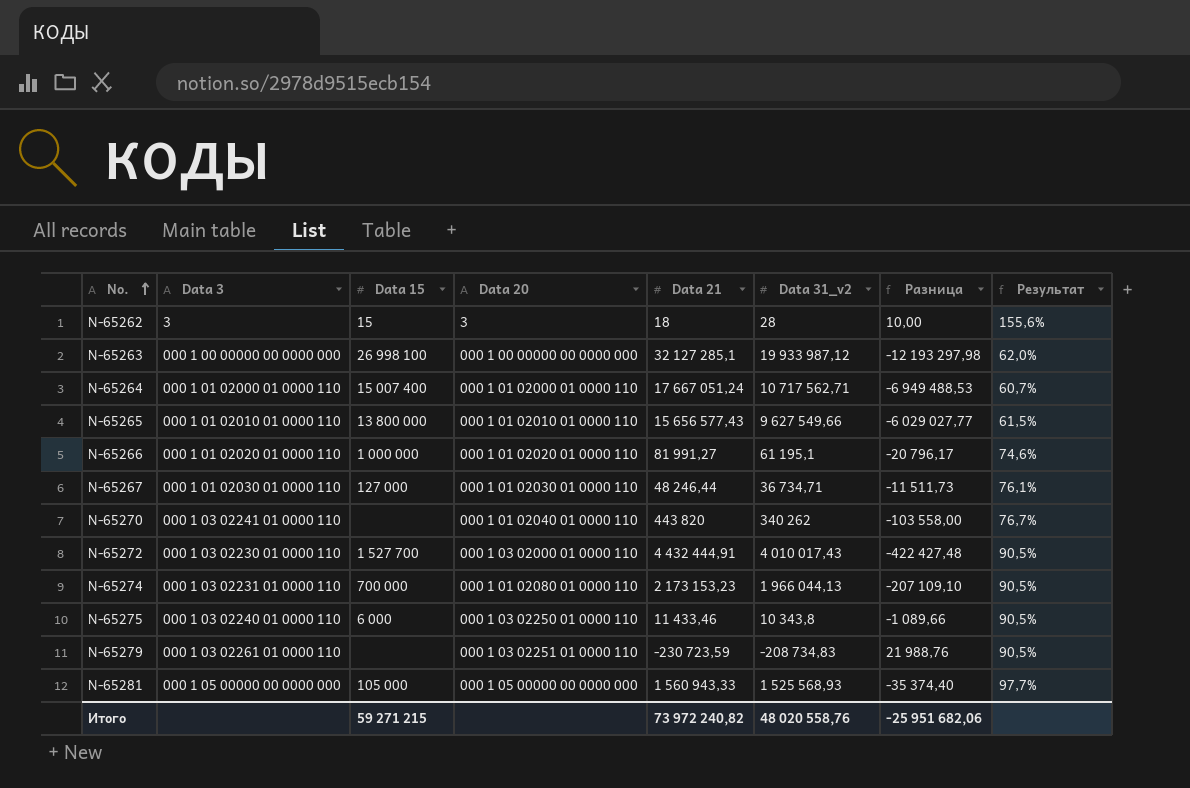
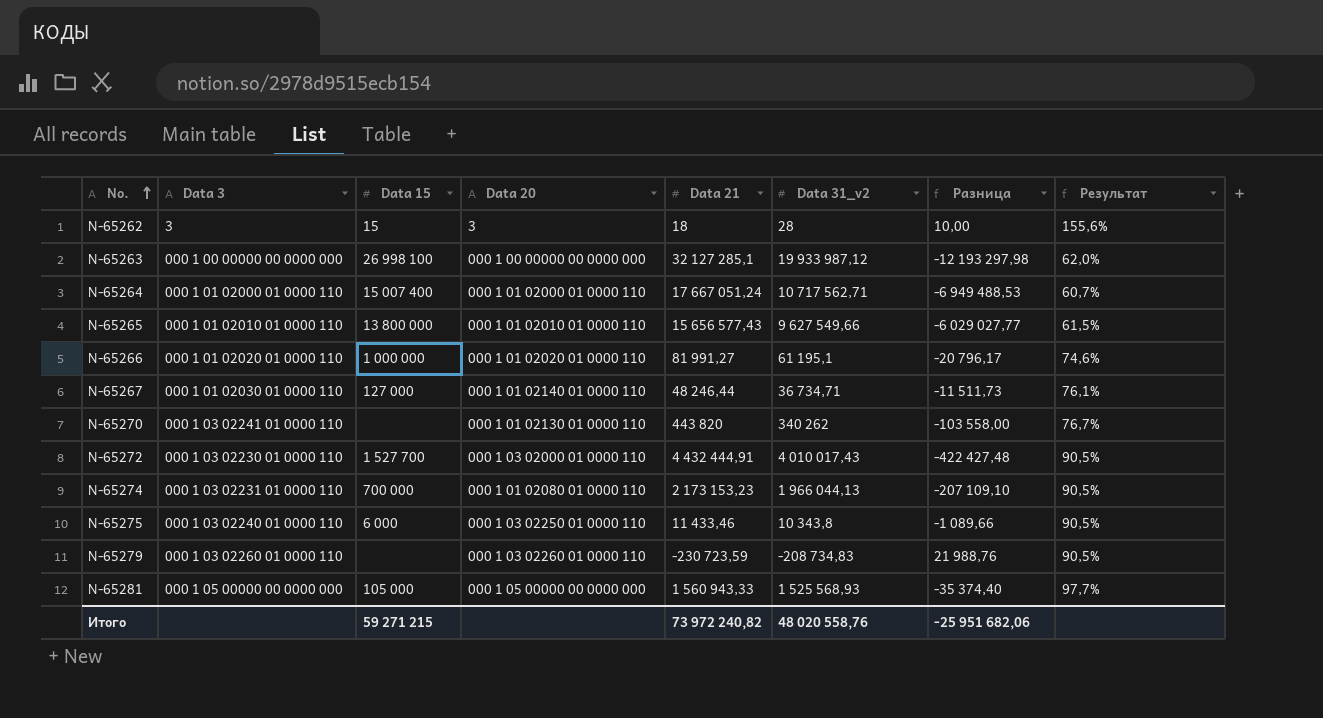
N-65267 | Data 20: 000 1 01 02030 01 0000 110 -> 000 1 01 02140 01 0000 110
N-65270 | Data 20: 000 1 01 02040 01 0000 110 -> 000 1 01 02130 01 0000 110
N-65279 | Data 3: 000 1 03 02261 01 0000 110 -> 000 1 03 02260 01 0000 110
N-65279 | Data 20: 000 1 03 02251 01 0000 110 -> 000 1 03 02260 01 0000 110

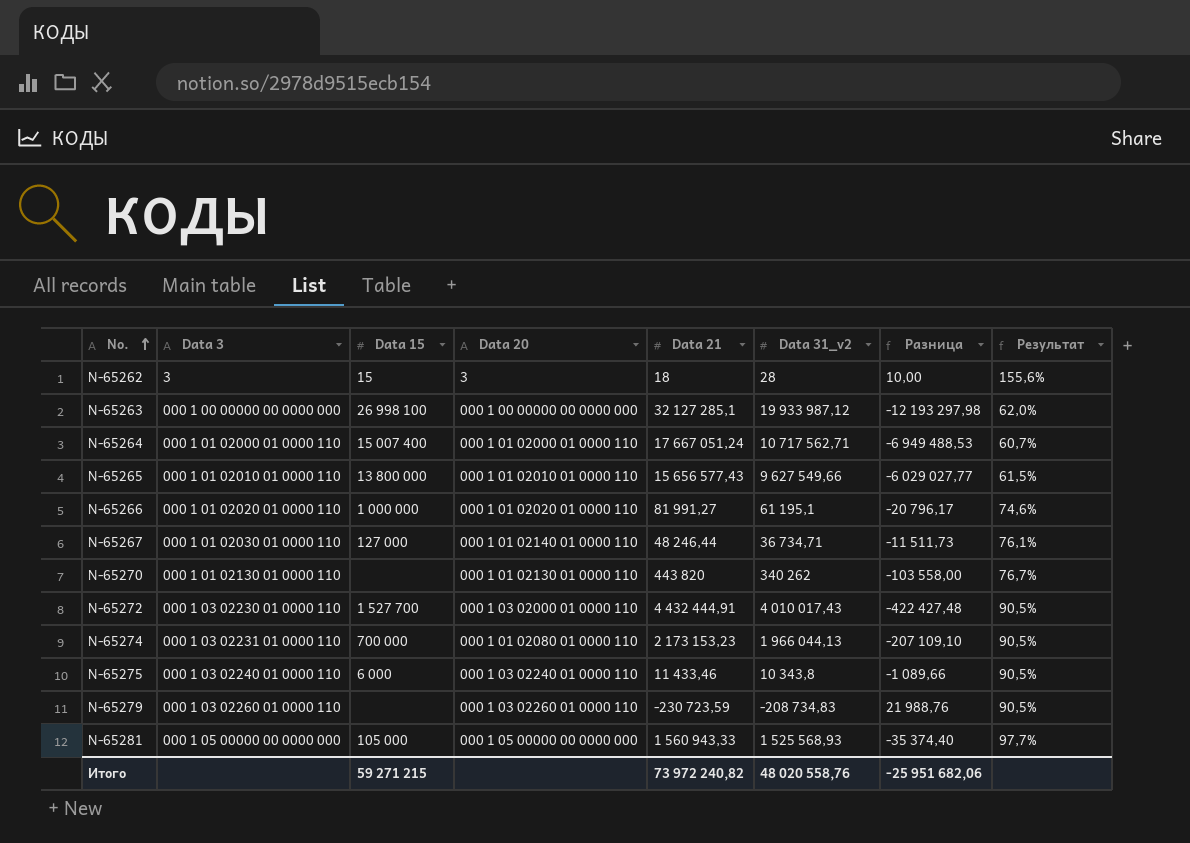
N-65270 | Data 3: 000 1 03 02241 01 0000 110 -> 000 1 01 02130 01 0000 110
N-65275 | Data 20: 000 1 03 02250 01 0000 110 -> 000 1 03 02240 01 0000 110

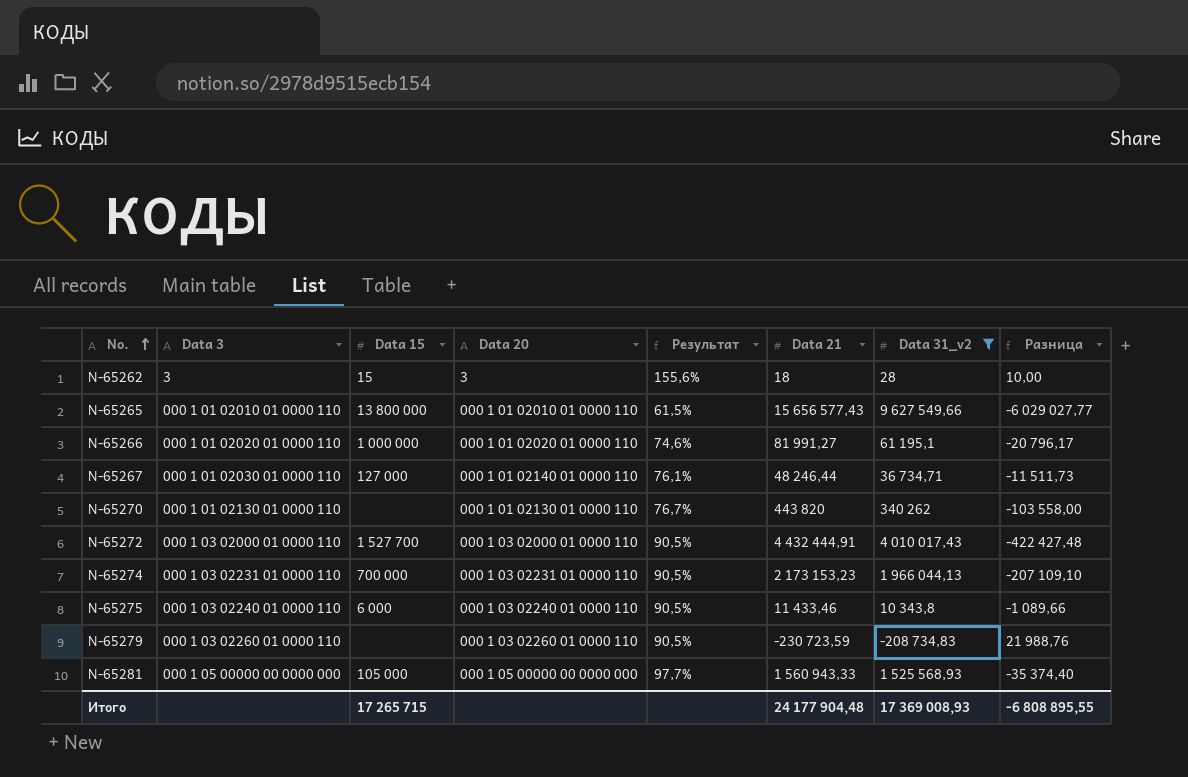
filter: none -> Data 31_v2 <= 9 627 549,66
column Результат | position: 8 -> 5
N-65272 | Data 3: 000 1 03 02230 01 0000 110 -> 000 1 03 02000 01 0000 110
N-65274 | Data 20: 000 1 01 02080 01 0000 110 -> 000 1 03 02231 01 0000 110
Итого | Data 15: 59 271 215 -> 17 265 715
Итого | Data 21: 73 972 240,82 -> 24 177 904,48
Итого | Data 31_v2: 48 020 558,76 -> 17 369 008,93
Итого | Разница: -25 951 682,06 -> -6 808 895,55

